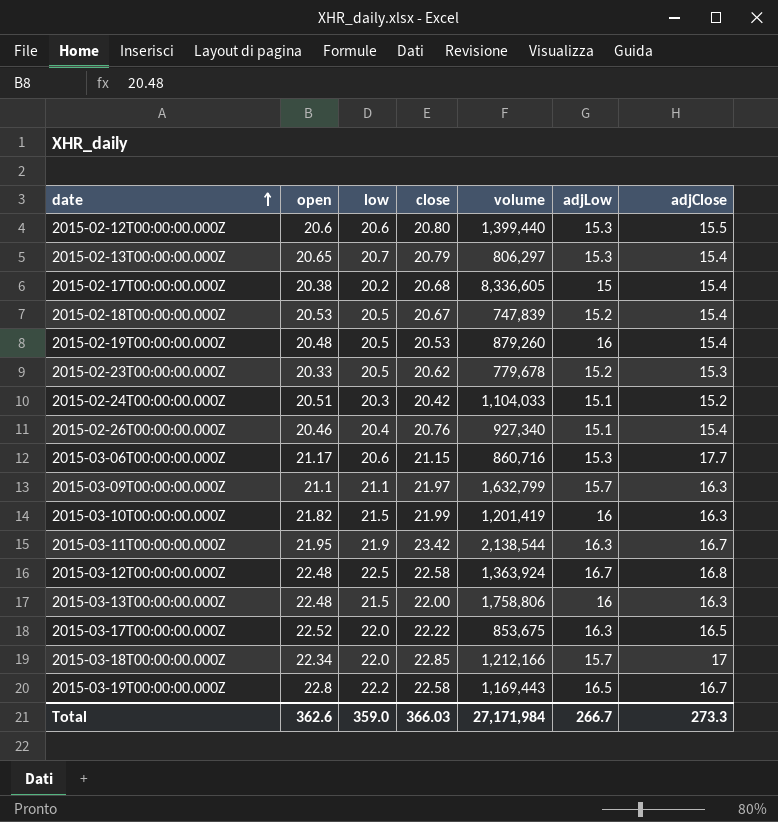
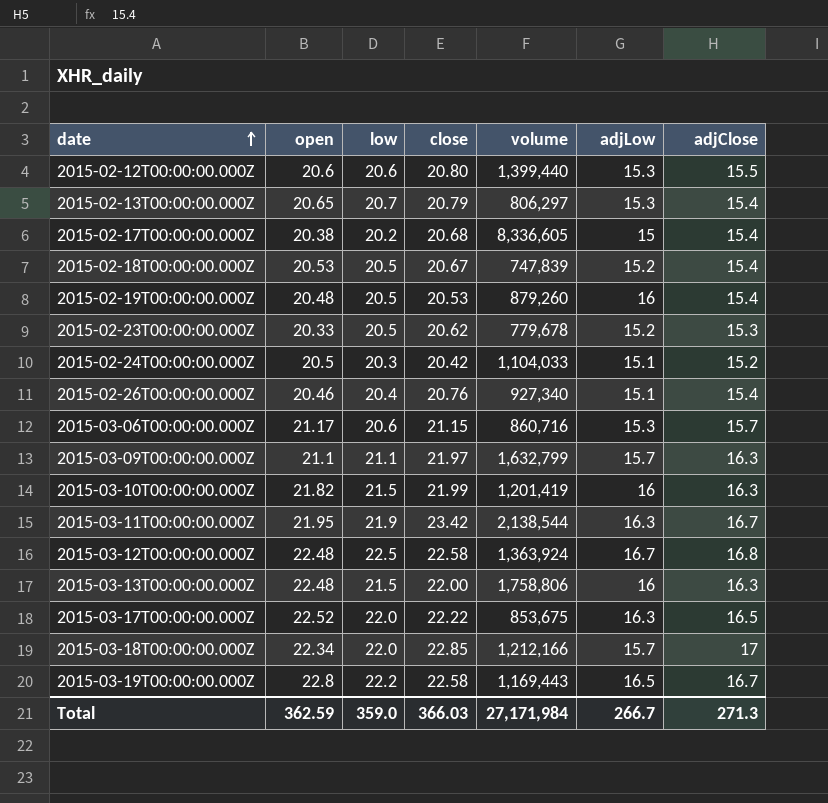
2015-02-24T00:00:00.000Z | open: 20.51 -> 20.5
2015-03-06T00:00:00.000Z | adjClose: 17.7 -> 15.7
Total | open: 362.6 -> 362.59
Total | adjClose: 273.3 -> 271.3

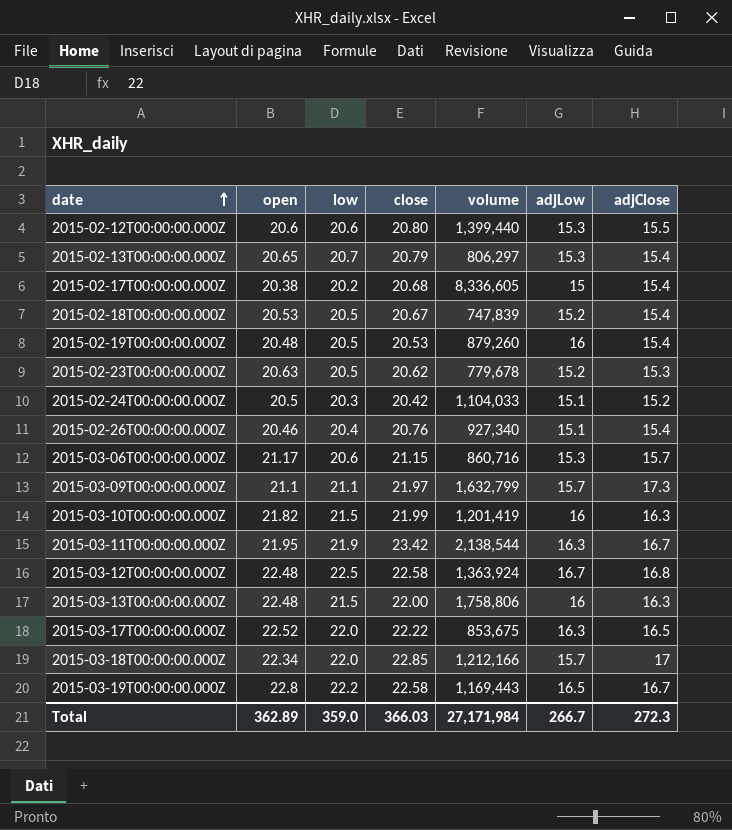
2015-02-23T00:00:00.000Z | open: 20.33 -> 20.63
2015-03-09T00:00:00.000Z | adjClose: 16.3 -> 17.3
Total | open: 362.59 -> 362.89
Total | adjClose: 271.3 -> 272.3

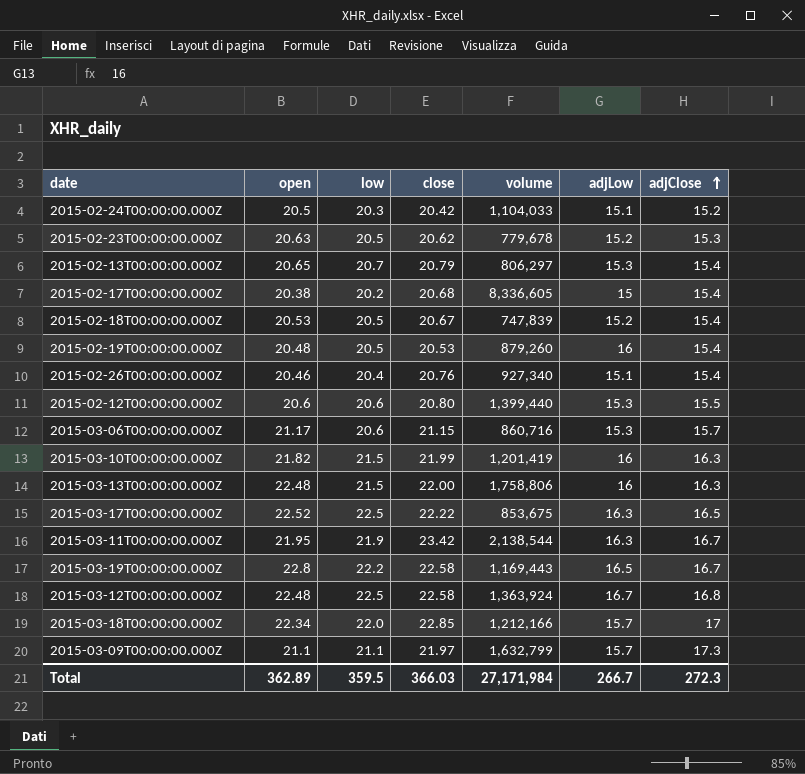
row order: date ascending -> adjClose ascending
2015-03-17T00:00:00.000Z | low: 22.0 -> 22.5
Total | low: 359.0 -> 359.5

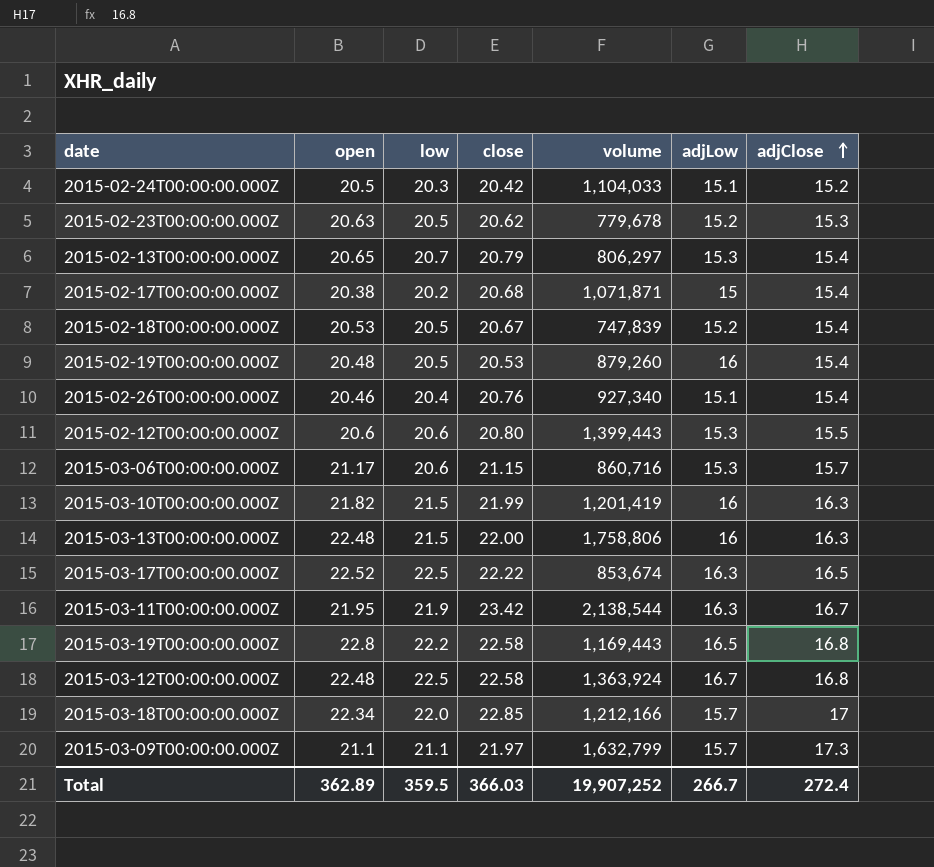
2015-02-17T00:00:00.000Z | volume: 8,336,605 -> 1,071,871
2015-02-12T00:00:00.000Z | volume: 1,399,440 -> 1,399,443
2015-03-17T00:00:00.000Z | volume: 853,675 -> 853,674
2015-03-19T00:00:00.000Z | adjClose: 16.7 -> 16.8
Total | volume: 27,171,984 -> 19,907,252
Total | adjClose: 272.3 -> 272.4

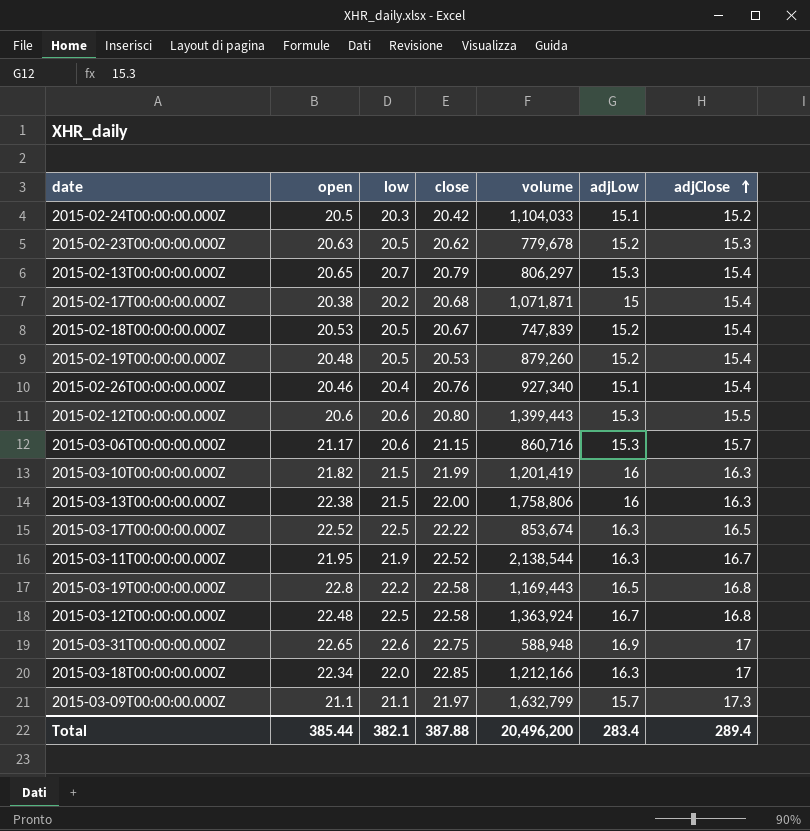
2015-02-19T00:00:00.000Z | adjLow: 16 -> 15.2
2015-03-13T00:00:00.000Z | open: 22.48 -> 22.38
2015-03-11T00:00:00.000Z | close: 23.42 -> 22.52
row 2015-03-31T00:00:00.000Z: none -> 22.65 | 22.6 | 22.75 | 588,948 | 16.9 | 17
2015-03-18T00:00:00.000Z | adjLow: 15.7 -> 16.3
Total | open: 362.89 -> 385.44
Total | low: 359.5 -> 382.1
Total | close: 366.03 -> 387.88
Total | volume: 19,907,252 -> 20,496,200
Total | adjLow: 266.7 -> 283.4
Total | adjClose: 272.4 -> 289.4

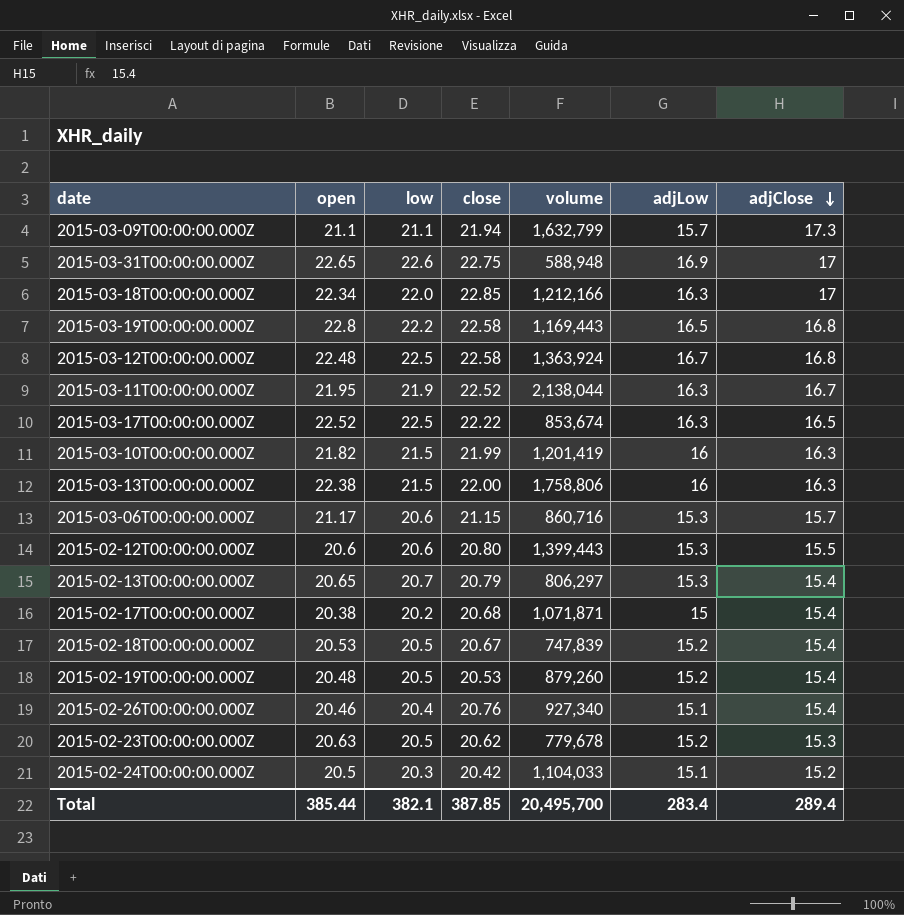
row order: adjClose ascending -> adjClose descending
2015-03-09T00:00:00.000Z | close: 21.97 -> 21.94
2015-03-11T00:00:00.000Z | volume: 2,138,544 -> 2,138,044
Total | close: 387.88 -> 387.85
Total | volume: 20,496,200 -> 20,495,700

